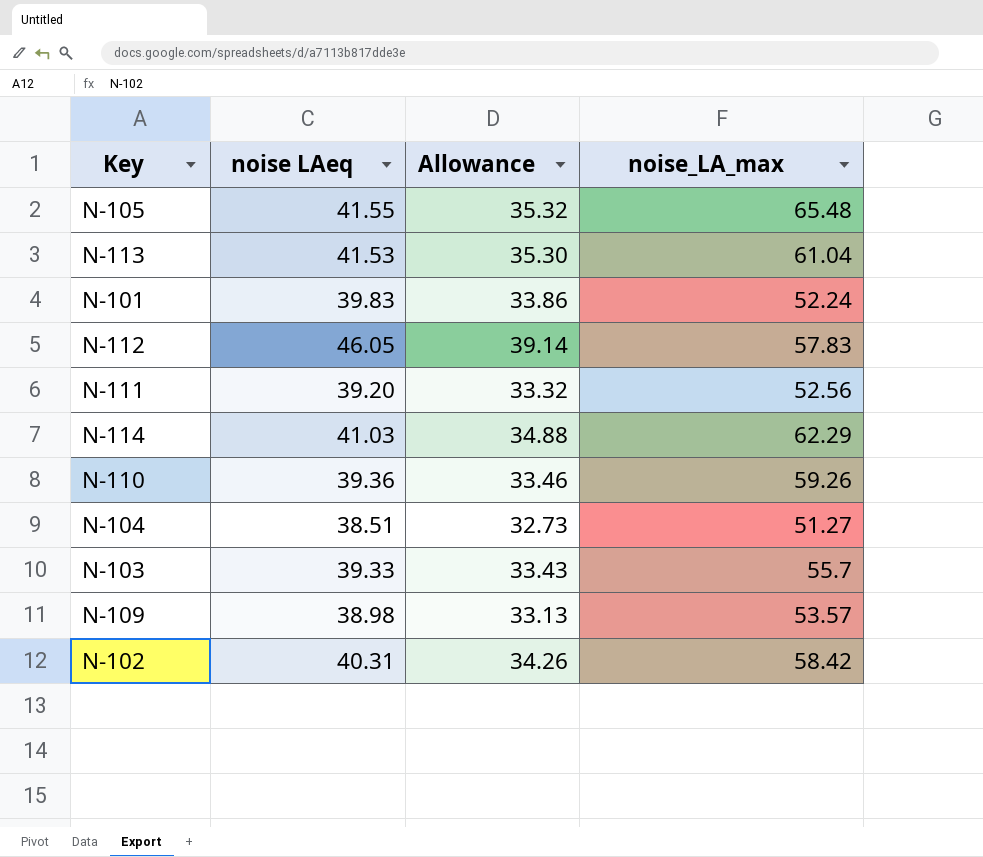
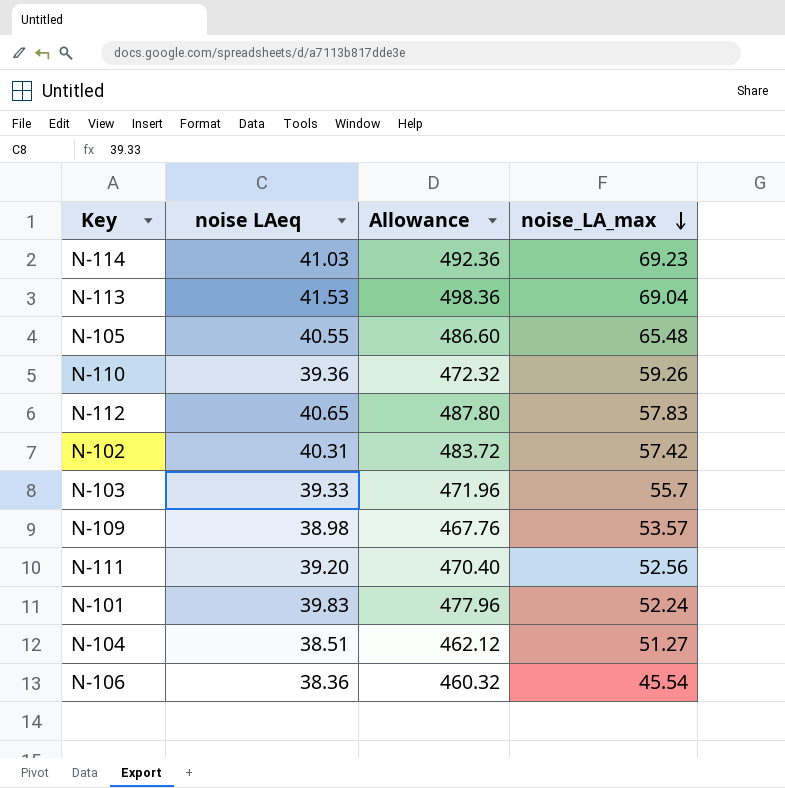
row order: none -> noise_LA_max descending
column Allowance | formula: [noise LAeq] * 0.85 -> [noise LAeq] * 12
N-114 | noise_LA_max: 62.29 -> 69.23
N-113 | noise_LA_max: 61.04 -> 69.04
N-105 | noise LAeq: 41.55 -> 40.55
N-112 | noise LAeq: 46.05 -> 40.65
N-102 | noise_LA_max: 58.42 -> 57.42
row N-106: none -> 38.36 | 460.32 | 45.54

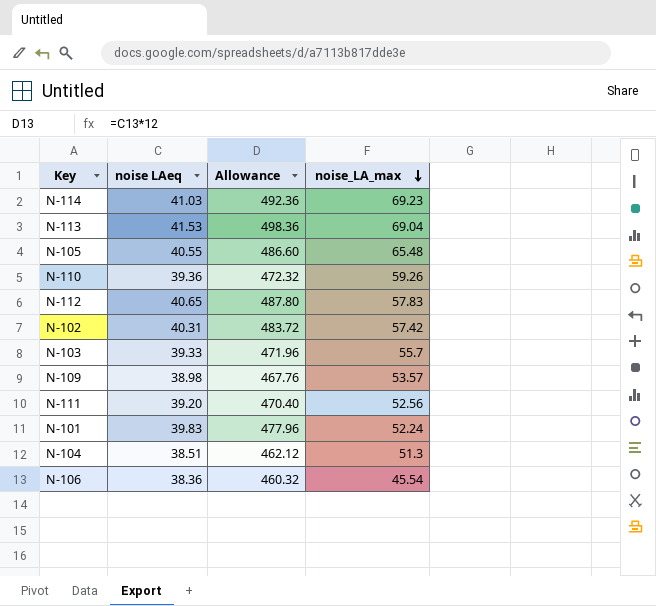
N-104 | noise_LA_max: 51.27 -> 51.3

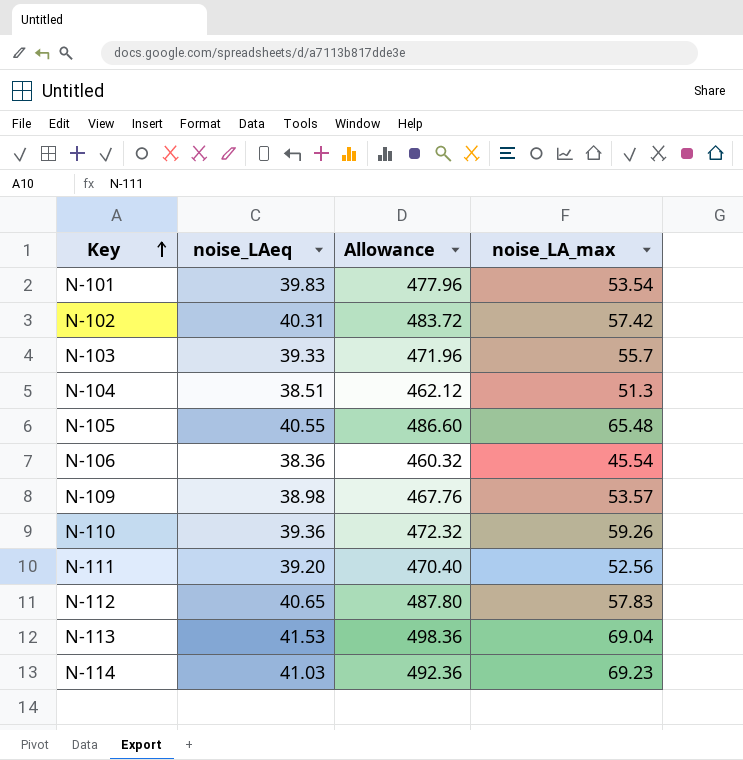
row order: noise_LA_max descending -> Key ascending
column name: noise LAeq -> noise_LAeq
N-101 | noise_LA_max: 52.24 -> 53.54

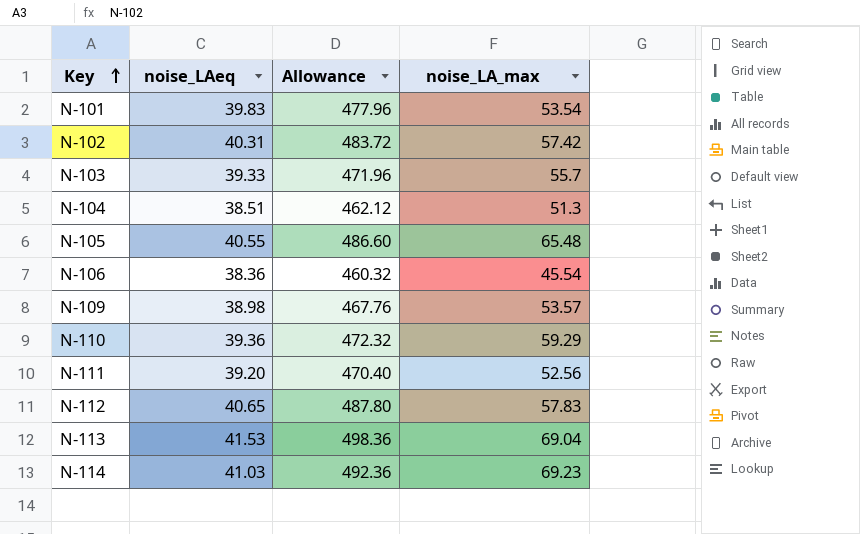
N-110 | noise_LA_max: 59.26 -> 59.29

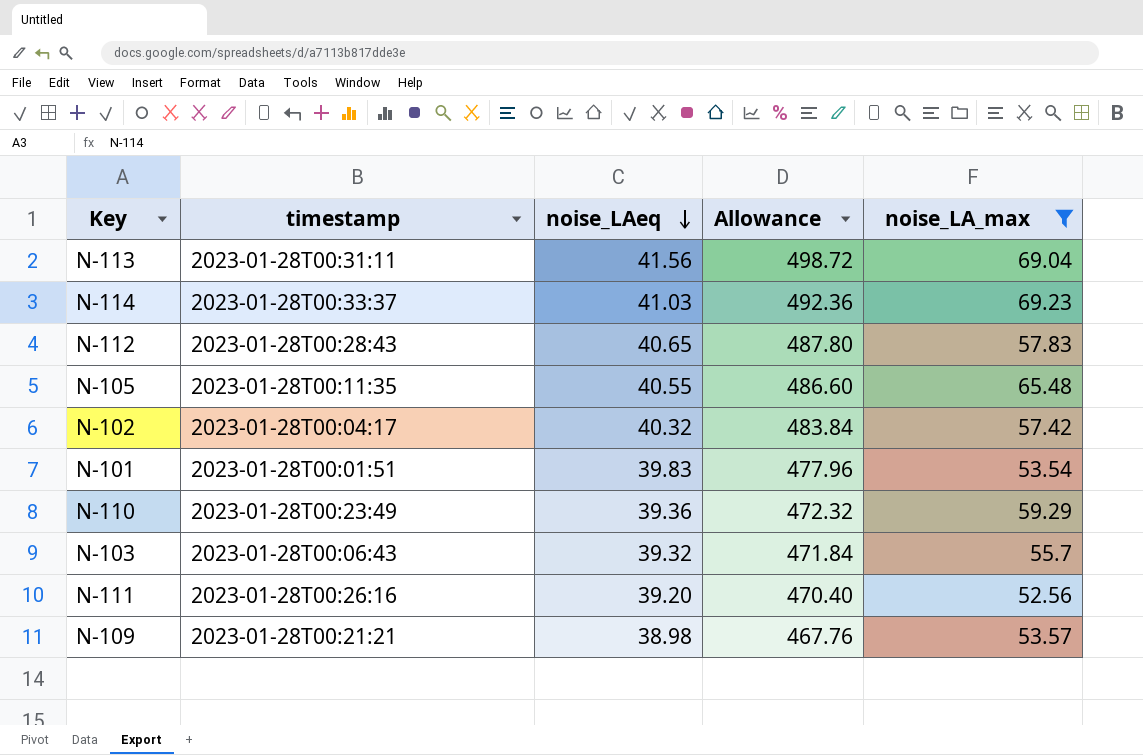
filter: none -> noise_LA_max >= 52.56
row order: Key ascending -> noise_LAeq descending
column timestamp | position: none -> 2
N-113 | noise_LAeq: 41.53 -> 41.56
N-113 | Allowance: 498.36 -> 498.72
N-102 | noise_LAeq: 40.31 -> 40.32
N-102 | Allowance: 483.72 -> 483.84
N-103 | noise_LAeq: 39.33 -> 39.32
N-103 | Allowance: 471.96 -> 471.84

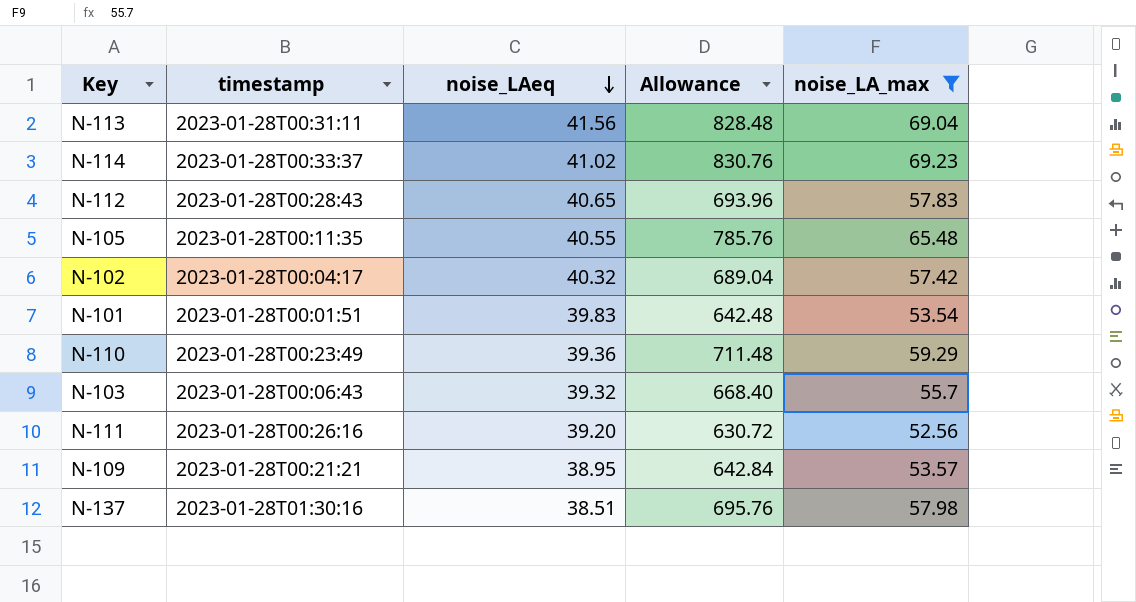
column Allowance | formula: [noise_LAeq] * 12 -> [noise_LA_max] * 12
N-114 | noise_LAeq: 41.03 -> 41.02
N-109 | noise_LAeq: 38.98 -> 38.95
row N-137: none -> 2023-01-28T01:30:16 | 38.51 | 695.76 | 57.98

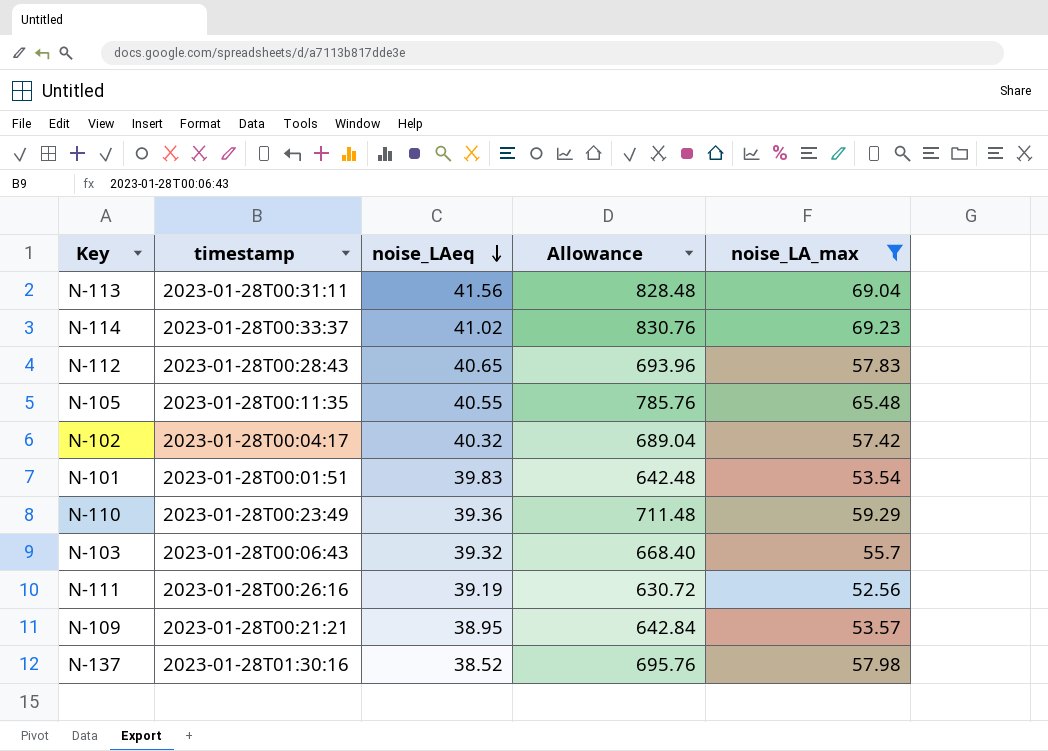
N-111 | noise_LAeq: 39.20 -> 39.19
N-137 | noise_LAeq: 38.51 -> 38.52

